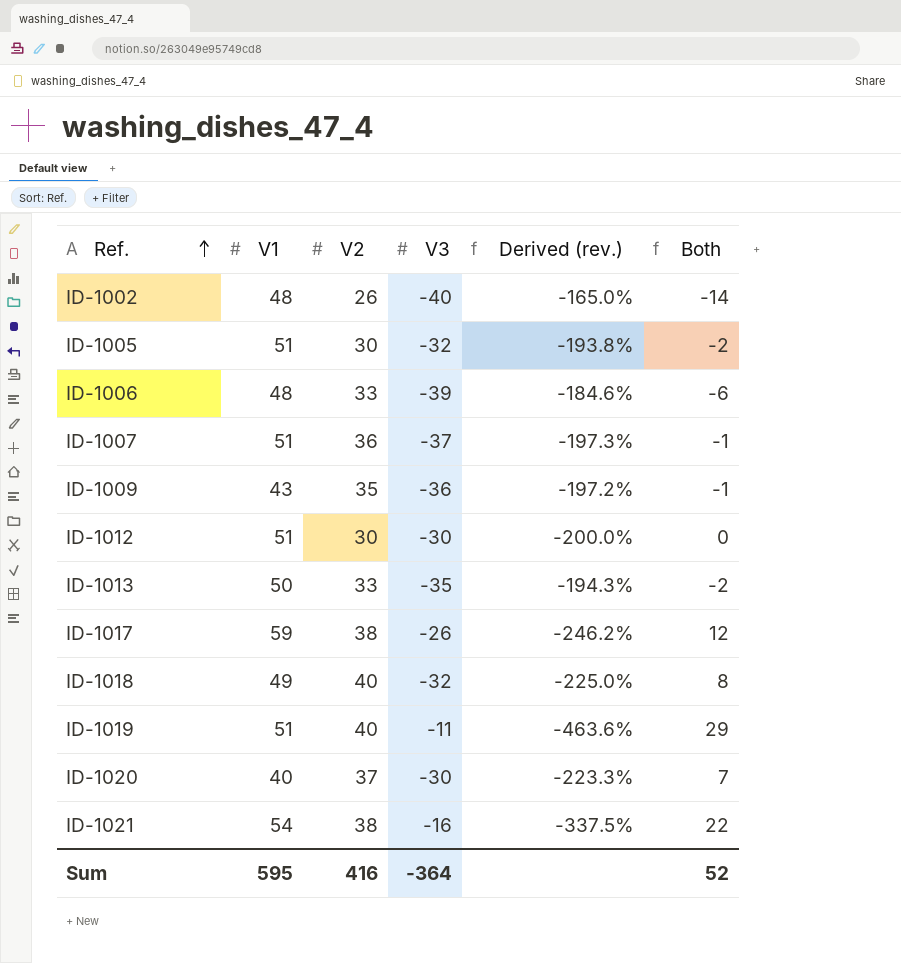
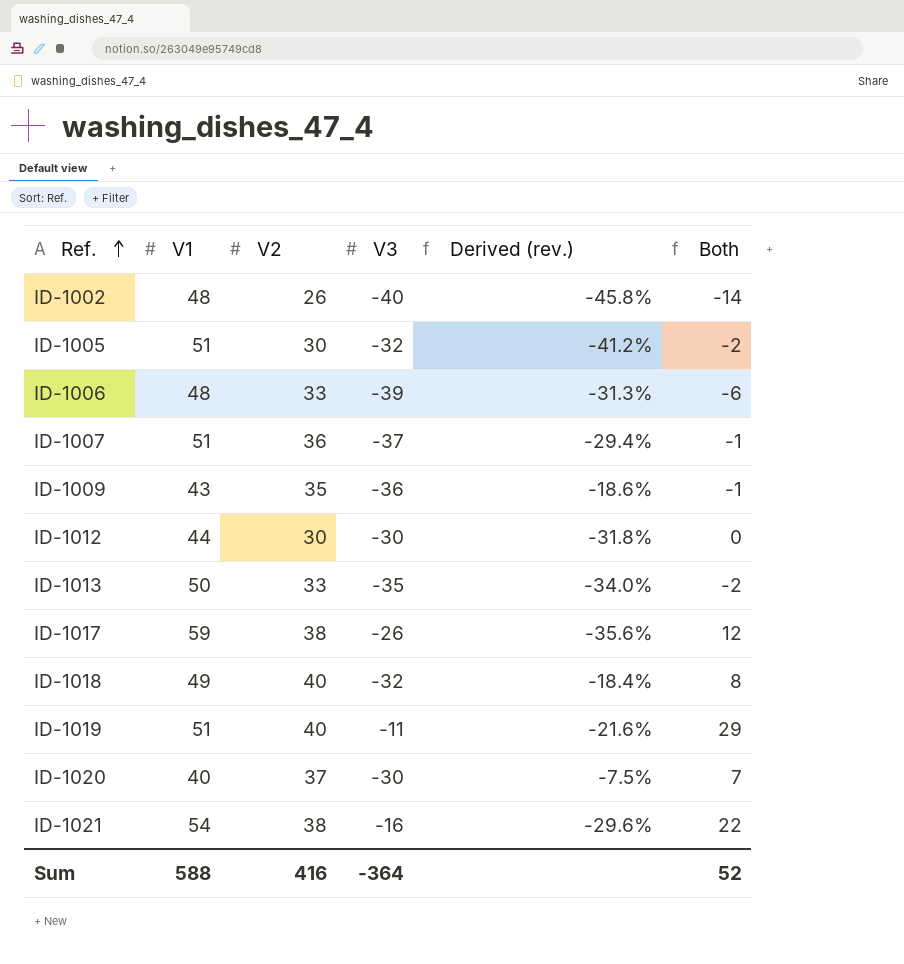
column Derived (rev.) | formula: ([V2] - [V3]) / [V3] -> ([V2] - [V1]) / [V1]
ID-1012 | V1: 51 -> 44
Sum | V1: 595 -> 588

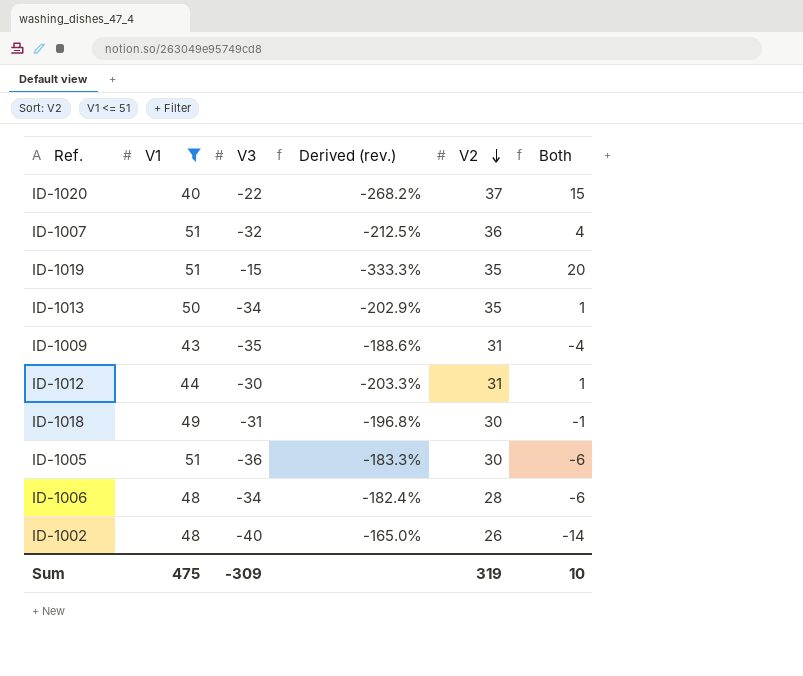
filter: none -> V1 <= 51
row order: Ref. ascending -> V2 descending
column Derived (rev.) | formula: ([V2] - [V1]) / [V1] -> ([V2] - [V3]) / [V3]
column V2 | position: 3 -> 5
ID-1020 | V3: -30 -> -22
ID-1020 | Both: 7 -> 15
ID-1007 | V3: -37 -> -32
ID-1007 | Both: -1 -> 4
ID-1019 | V3: -11 -> -15
ID-1019 | V2: 40 -> 35
ID-1019 | Both: 29 -> 20
ID-1013 | V3: -35 -> -34
ID-1013 | V2: 33 -> 35
ID-1013 | Both: -2 -> 1
ID-1009 | V3: -36 -> -35
ID-1009 | V2: 35 -> 31
ID-1009 | Both: -1 -> -4
ID-1012 | V2: 30 -> 31
ID-1012 | Both: 0 -> 1
ID-1018 | V3: -32 -> -31
ID-1018 | V2: 40 -> 30
ID-1018 | Both: 8 -> -1
ID-1005 | V3: -32 -> -36
ID-1005 | Both: -2 -> -6
ID-1006 | V3: -39 -> -34
ID-1006 | V2: 33 -> 28
Sum | V1: 588 -> 475
Sum | V3: -364 -> -309
Sum | V2: 416 -> 319
Sum | Both: 52 -> 10

